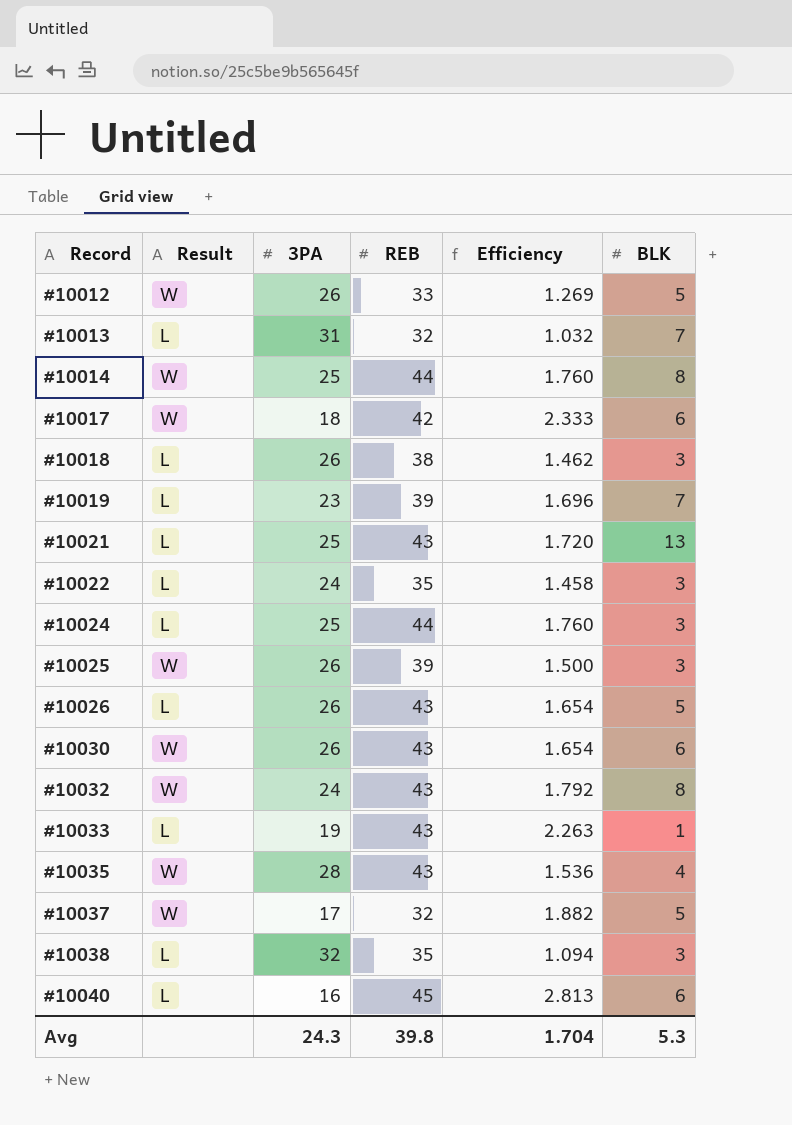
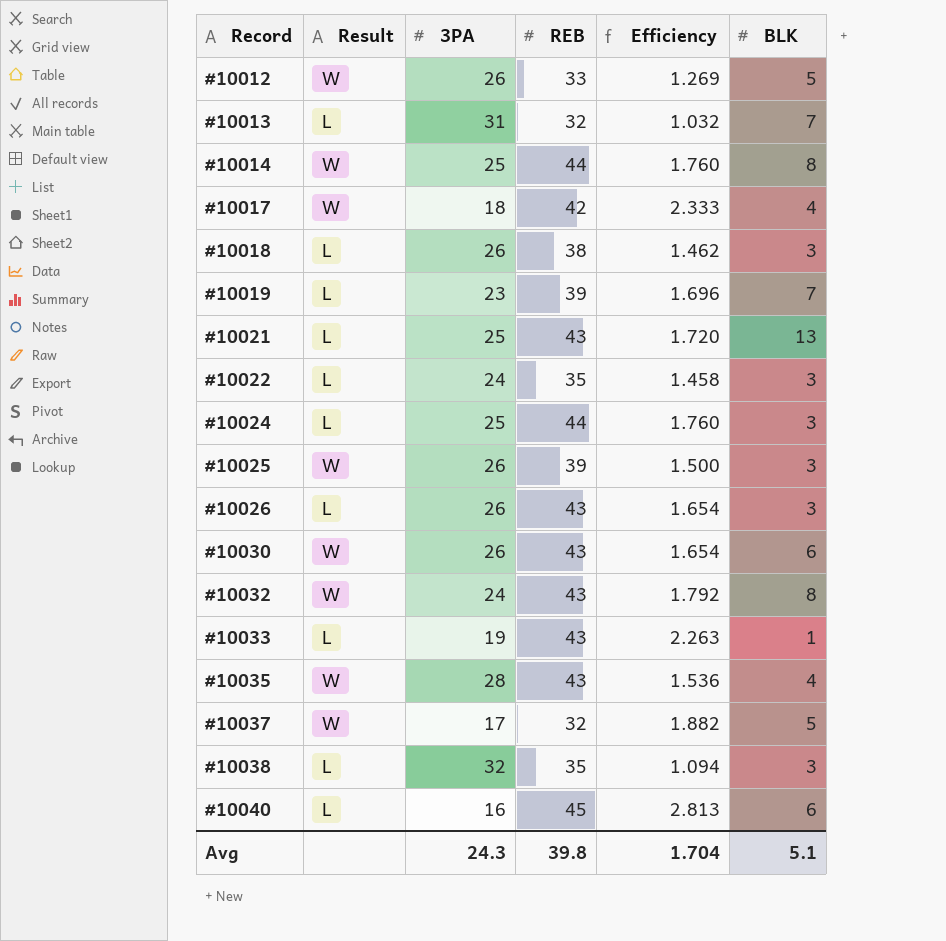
#10017 | BLK: 6 -> 4
#10026 | BLK: 5 -> 3
Avg | BLK: 5.3 -> 5.1

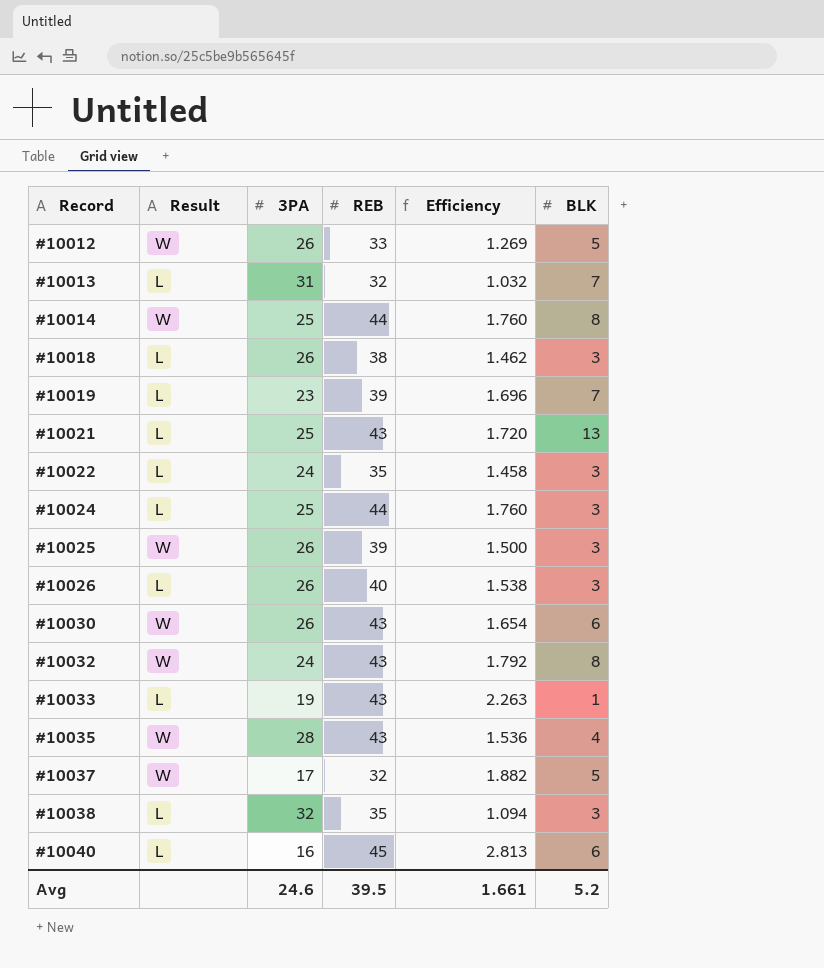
row #10017: W | 18 | 42 | 2.333 | 4 -> none
#10026 | REB: 43 -> 40
#10026 | Efficiency: 1.654 -> 1.538
Avg | 3PA: 24.3 -> 24.6
Avg | REB: 39.8 -> 39.5
Avg | Efficiency: 1.704 -> 1.661
Avg | BLK: 5.1 -> 5.2

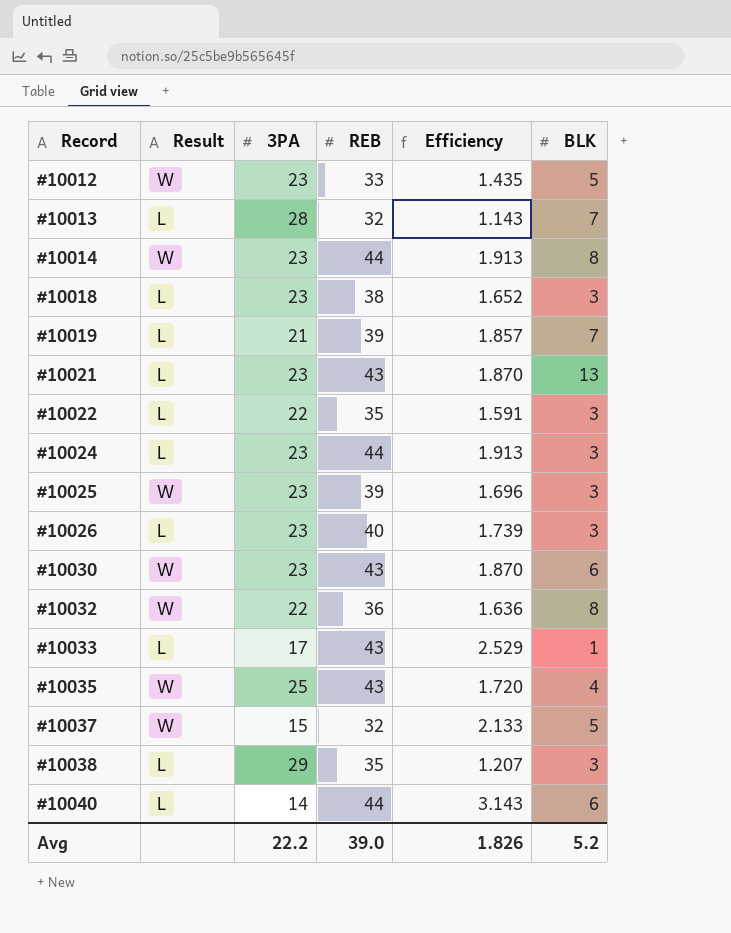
#10012 | 3PA: 26 -> 23
#10012 | Efficiency: 1.269 -> 1.435
#10013 | 3PA: 31 -> 28
#10013 | Efficiency: 1.032 -> 1.143
#10014 | 3PA: 25 -> 23
#10014 | Efficiency: 1.760 -> 1.913
#10018 | 3PA: 26 -> 23
#10018 | Efficiency: 1.462 -> 1.652
#10019 | 3PA: 23 -> 21
#10019 | Efficiency: 1.696 -> 1.857
#10021 | 3PA: 25 -> 23
#10021 | Efficiency: 1.720 -> 1.870
#10022 | 3PA: 24 -> 22
#10022 | Efficiency: 1.458 -> 1.591
#10024 | 3PA: 25 -> 23
#10024 | Efficiency: 1.760 -> 1.913
#10025 | 3PA: 26 -> 23
#10025 | Efficiency: 1.500 -> 1.696
#10026 | 3PA: 26 -> 23
#10026 | Efficiency: 1.538 -> 1.739
#10030 | 3PA: 26 -> 23
#10030 | Efficiency: 1.654 -> 1.870
#10032 | 3PA: 24 -> 22
#10032 | REB: 43 -> 36
#10032 | Efficiency: 1.792 -> 1.636
#10033 | 3PA: 19 -> 17
#10033 | Efficiency: 2.263 -> 2.529
#10035 | 3PA: 28 -> 25
#10035 | Efficiency: 1.536 -> 1.720
#10037 | 3PA: 17 -> 15
#10037 | Efficiency: 1.882 -> 2.133
#10038 | 3PA: 32 -> 29
#10038 | Efficiency: 1.094 -> 1.207
#10040 | 3PA: 16 -> 14
#10040 | REB: 45 -> 44
#10040 | Efficiency: 2.813 -> 3.143
Avg | 3PA: 24.6 -> 22.2
Avg | REB: 39.5 -> 39.0
Avg | Efficiency: 1.661 -> 1.826

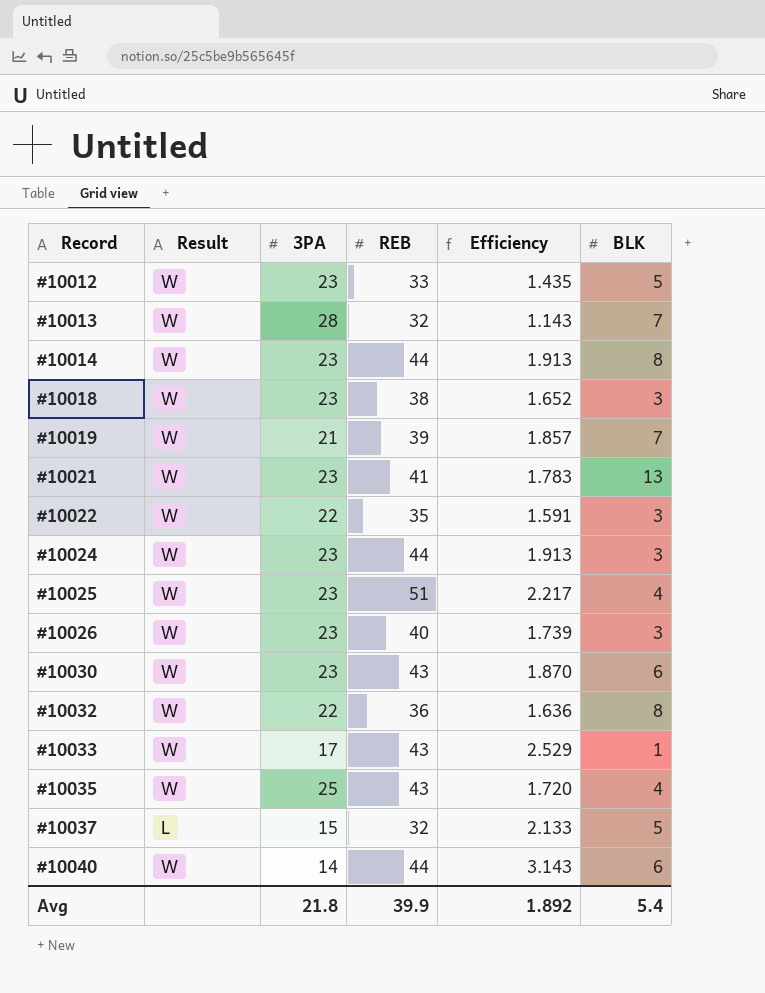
row #10038: L | 29 | 35 | 1.207 | 3 -> none
#10013 | Result: L -> W
#10018 | Result: L -> W
#10019 | Result: L -> W
#10021 | Result: L -> W
#10021 | REB: 43 -> 41
#10021 | Efficiency: 1.870 -> 1.783
#10022 | Result: L -> W
#10024 | Result: L -> W
#10025 | REB: 39 -> 51
#10025 | Efficiency: 1.696 -> 2.217
#10025 | BLK: 3 -> 4
#10026 | Result: L -> W
#10033 | Result: L -> W
#10037 | Result: W -> L
#10040 | Result: L -> W
Avg | 3PA: 22.2 -> 21.8
Avg | REB: 39.0 -> 39.9
Avg | Efficiency: 1.826 -> 1.892
Avg | BLK: 5.2 -> 5.4

